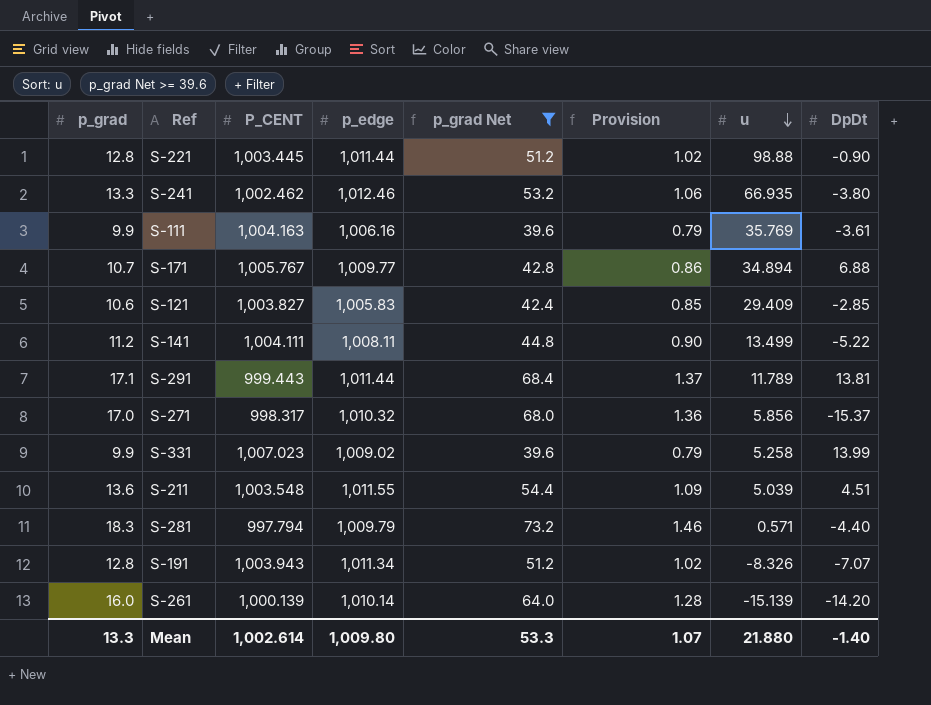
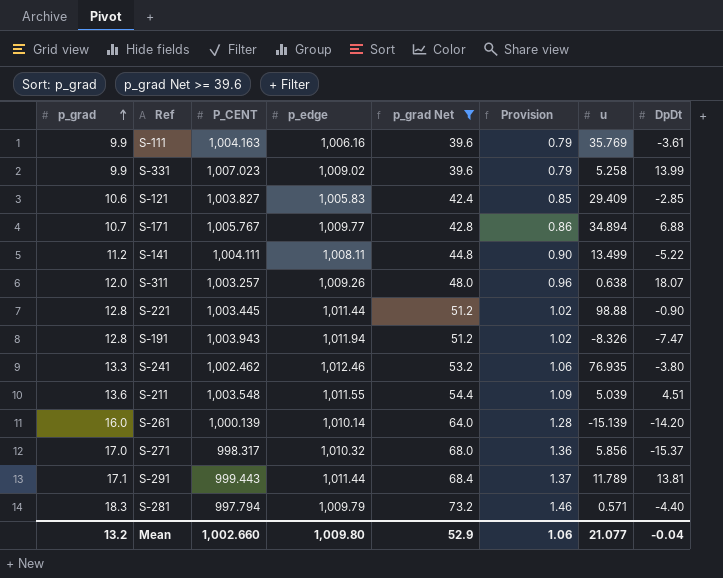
row order: u descending -> p_grad ascending
row S-311: none -> 12.0 | 1,003.257 | 1,009.26 | 48.0 | 0.96 | 0.638 | 18.07
S-191 | p_edge: 1,011.34 -> 1,011.94
S-191 | DpDt: -7.07 -> -7.47
S-241 | u: 66.935 -> 76.935
Mean | p_grad: 13.3 -> 13.2
Mean | P_CENT: 1,002.614 -> 1,002.660
Mean | p_grad Net: 53.3 -> 52.9
Mean | Provision: 1.07 -> 1.06
Mean | u: 21.880 -> 21.077
Mean | DpDt: -1.40 -> -0.04

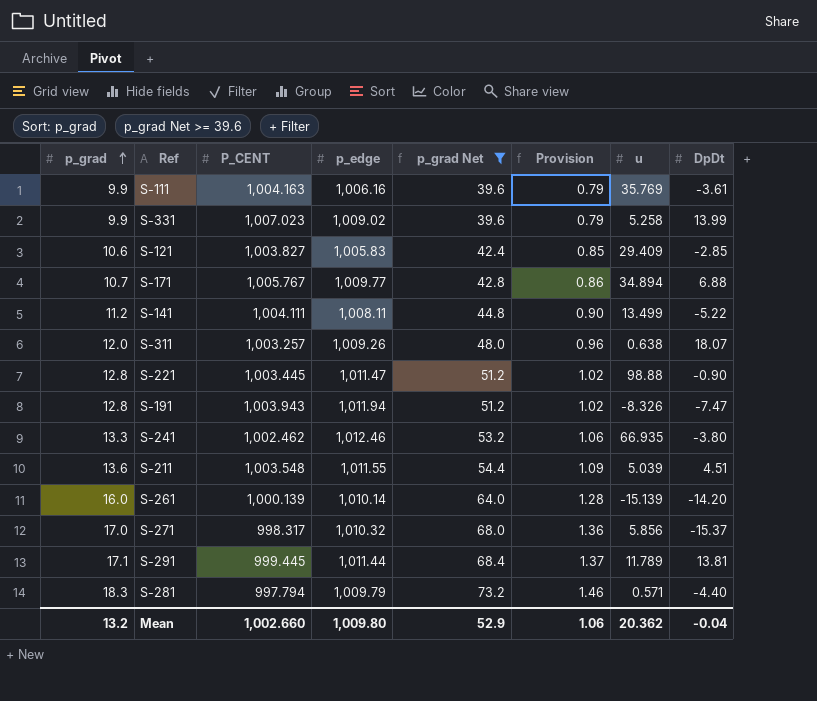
S-221 | p_edge: 1,011.44 -> 1,011.47
S-241 | u: 76.935 -> 66.935
S-291 | P_CENT: 999.443 -> 999.445
Mean | u: 21.077 -> 20.362

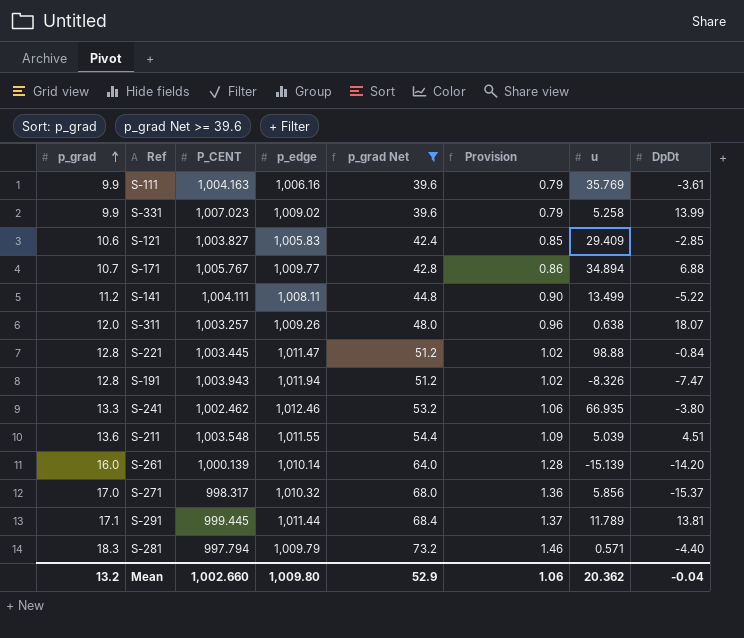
S-221 | DpDt: -0.90 -> -0.84

